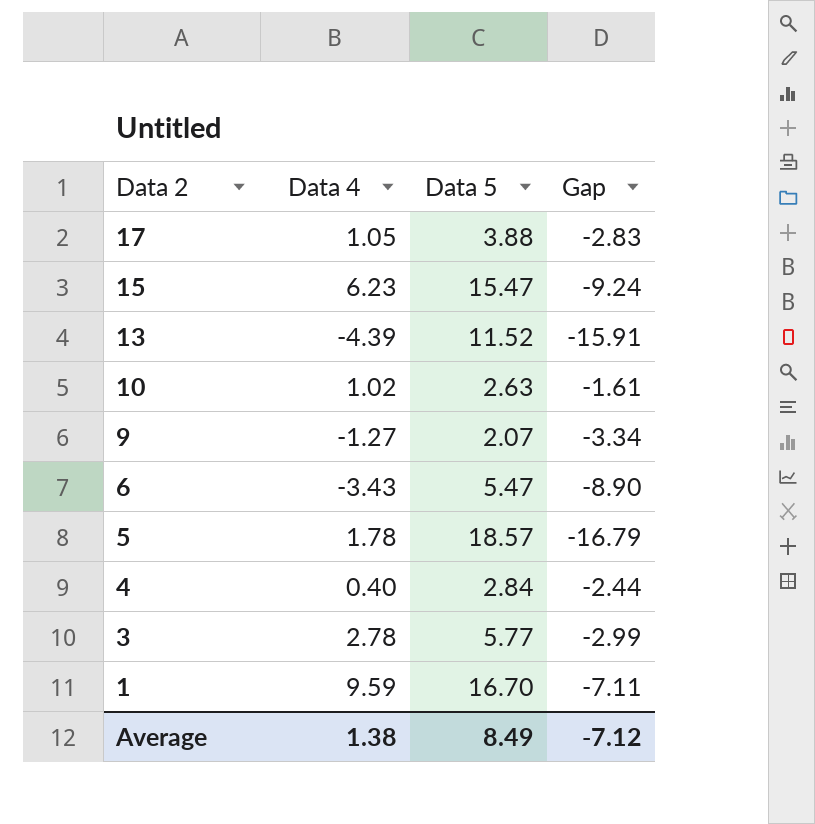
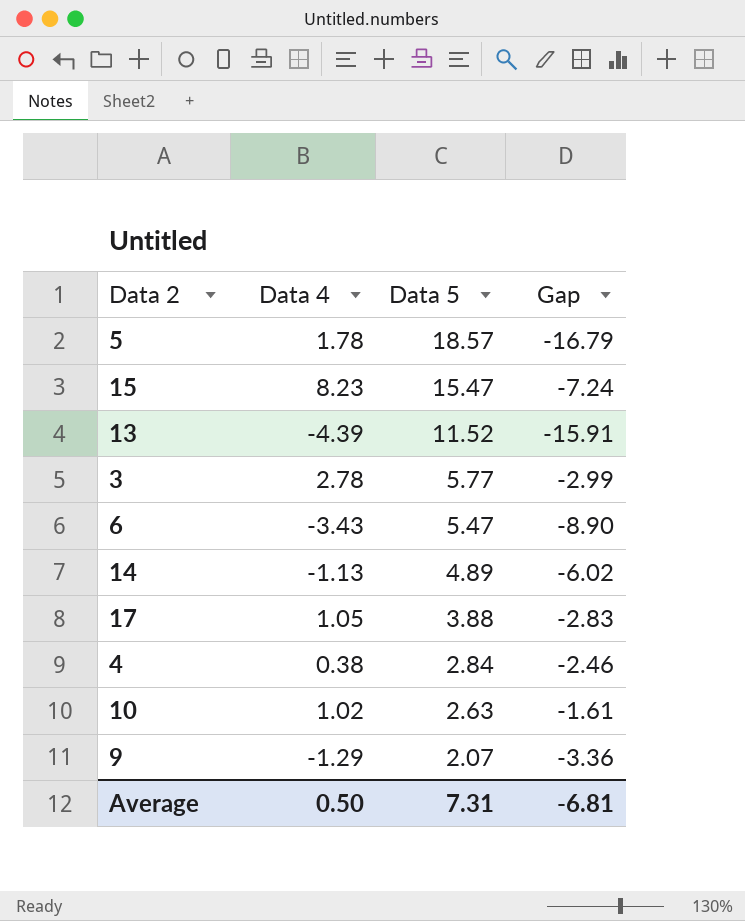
row order: Data 2 descending -> Data 5 descending
row 1: 9.59 | 16.70 | -7.11 -> none
15 | Data 4: 6.23 -> 8.23
15 | Gap: -9.24 -> -7.24
row 14: none -> -1.13 | 4.89 | -6.02
4 | Data 4: 0.40 -> 0.38
4 | Gap: -2.44 -> -2.46
9 | Data 4: -1.27 -> -1.29
9 | Gap: -3.34 -> -3.36
Average | Data 4: 1.38 -> 0.50
Average | Data 5: 8.49 -> 7.31
Average | Gap: -7.12 -> -6.81

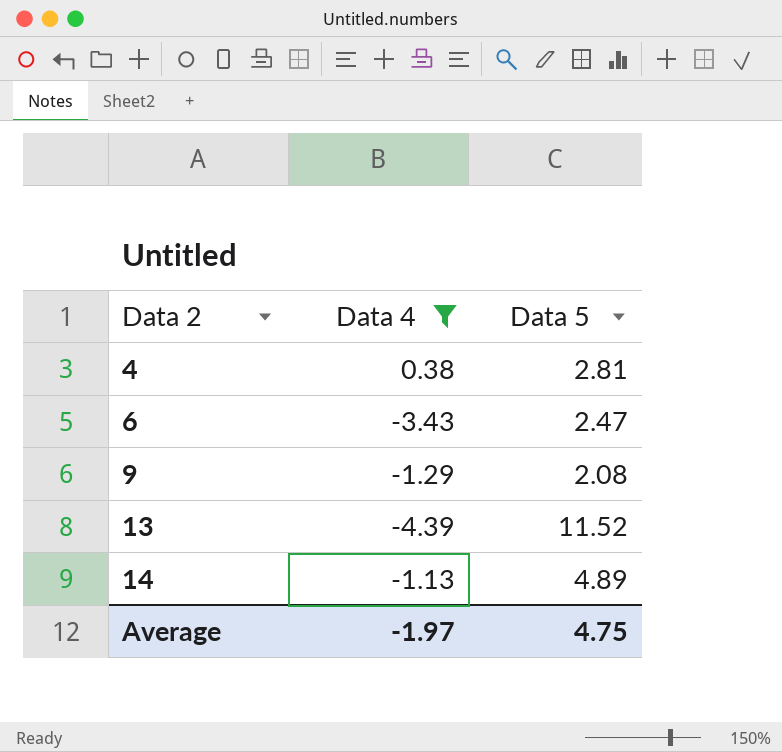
filter: none -> Data 4 <= 0.38
row order: Data 5 descending -> Data 2 ascending
column Gap | formula: [Data 4] - [Data 5] -> none
4 | Data 5: 2.84 -> 2.81
6 | Data 5: 5.47 -> 2.47
9 | Data 5: 2.07 -> 2.08
Average | Data 4: 0.50 -> -1.97
Average | Data 5: 7.31 -> 4.75

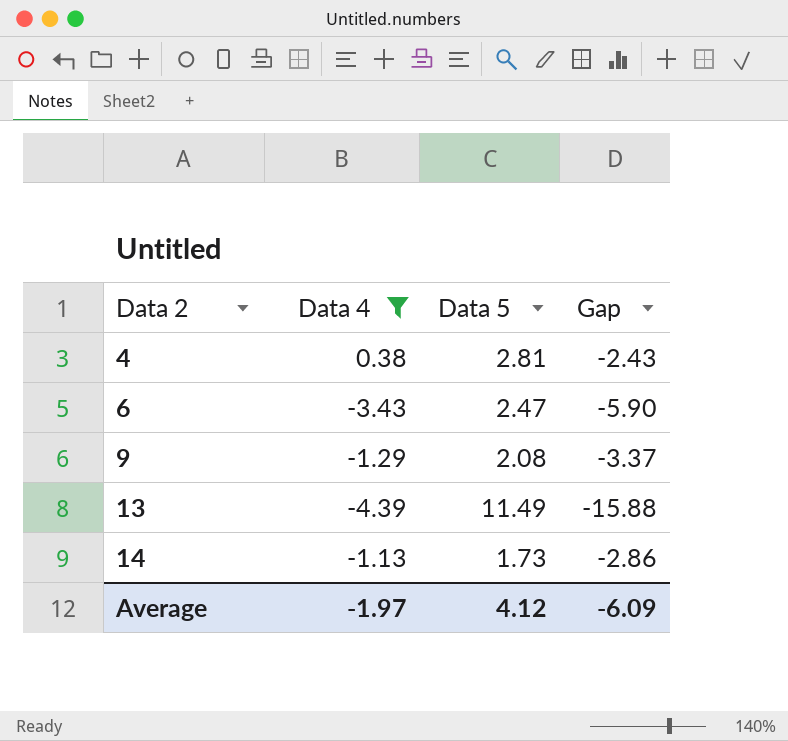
column Gap | formula: none -> [Data 4] - [Data 5]
13 | Data 5: 11.52 -> 11.49
14 | Data 5: 4.89 -> 1.73
Average | Data 5: 4.75 -> 4.12

